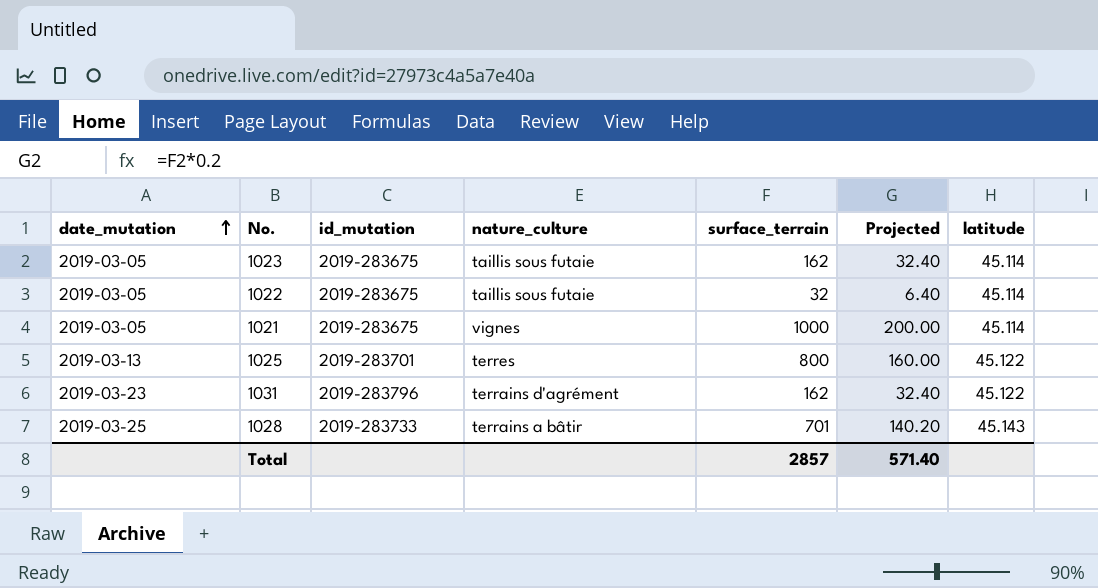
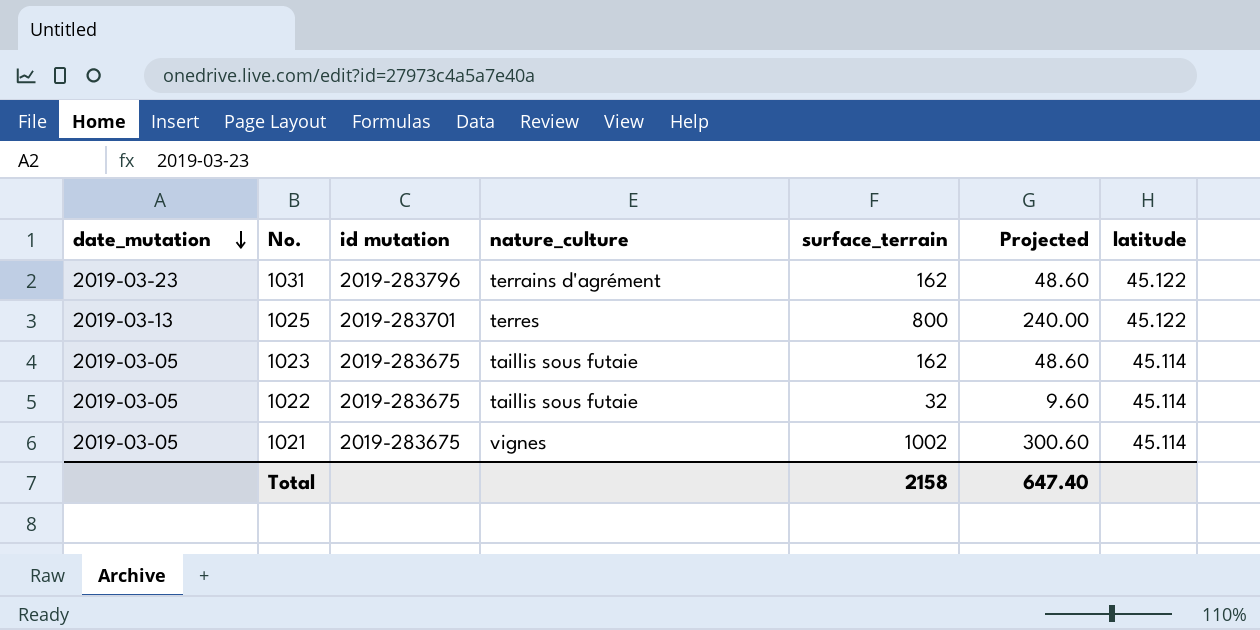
row order: date_mutation ascending -> date_mutation descending
column name: id_mutation -> id mutation
column Projected | formula: [surface_terrain] * 0.2 -> [surface_terrain] * 0.3
row 1028: 2019-03-25 | 2019-283733 | terrains a bâtir | 701 | 140.20 | 45.143 -> none
1021 | surface_terrain: 1000 -> 1002
Total | surface_terrain: 2857 -> 2158
Total | Projected: 571.40 -> 647.40

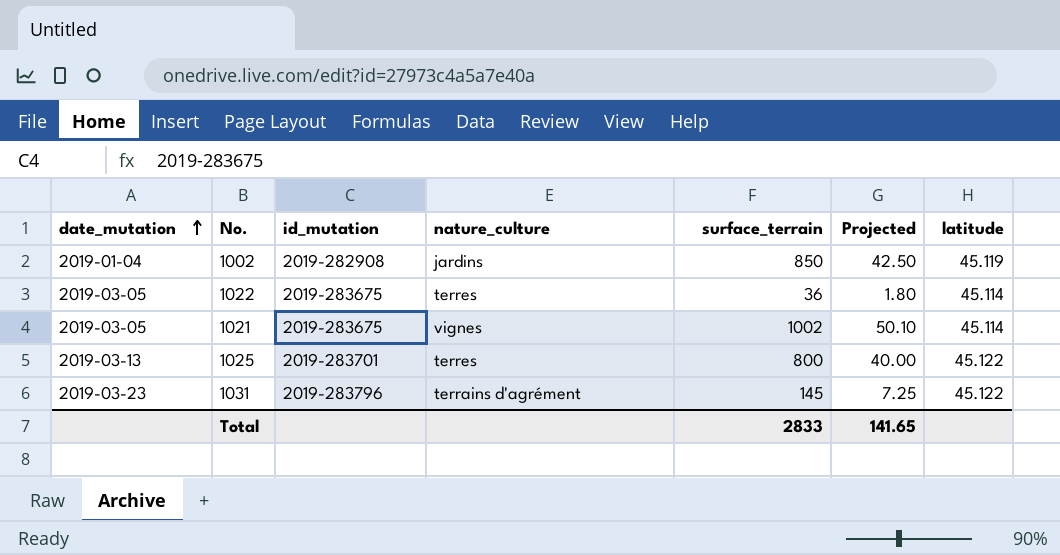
row order: date_mutation descending -> date_mutation ascending
column name: id mutation -> id_mutation
column Projected | formula: [surface_terrain] * 0.3 -> [surface_terrain] * 0.05
row 1023: 2019-03-05 | 2019-283675 | taillis sous futaie | 162 | 48.60 | 45.114 -> none
row 1002: none -> 2019-01-04 | 2019-282908 | jardins | 850 | 42.50 | 45.119
1022 | nature_culture: taillis sous futaie -> terres
1022 | surface_terrain: 32 -> 36
1031 | surface_terrain: 162 -> 145
Total | surface_terrain: 2158 -> 2833
Total | Projected: 647.40 -> 141.65

